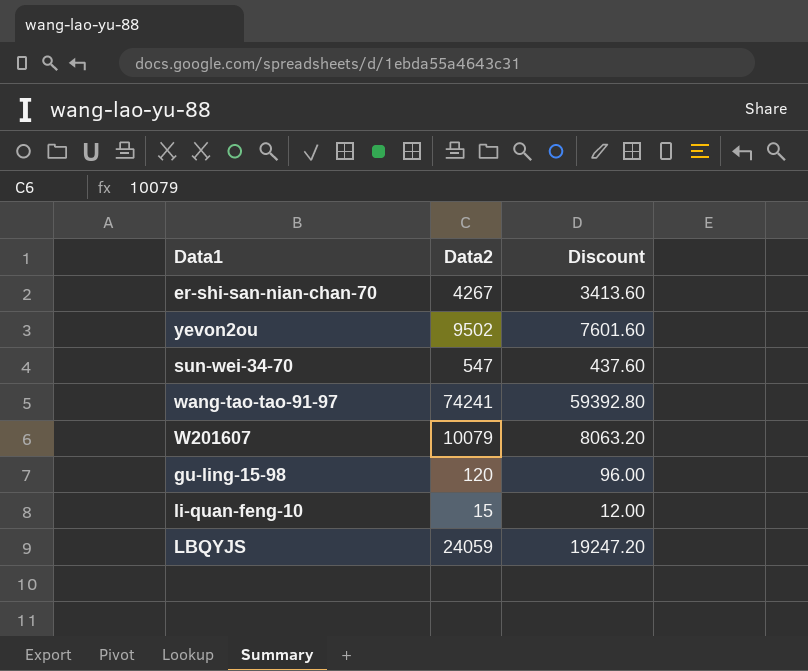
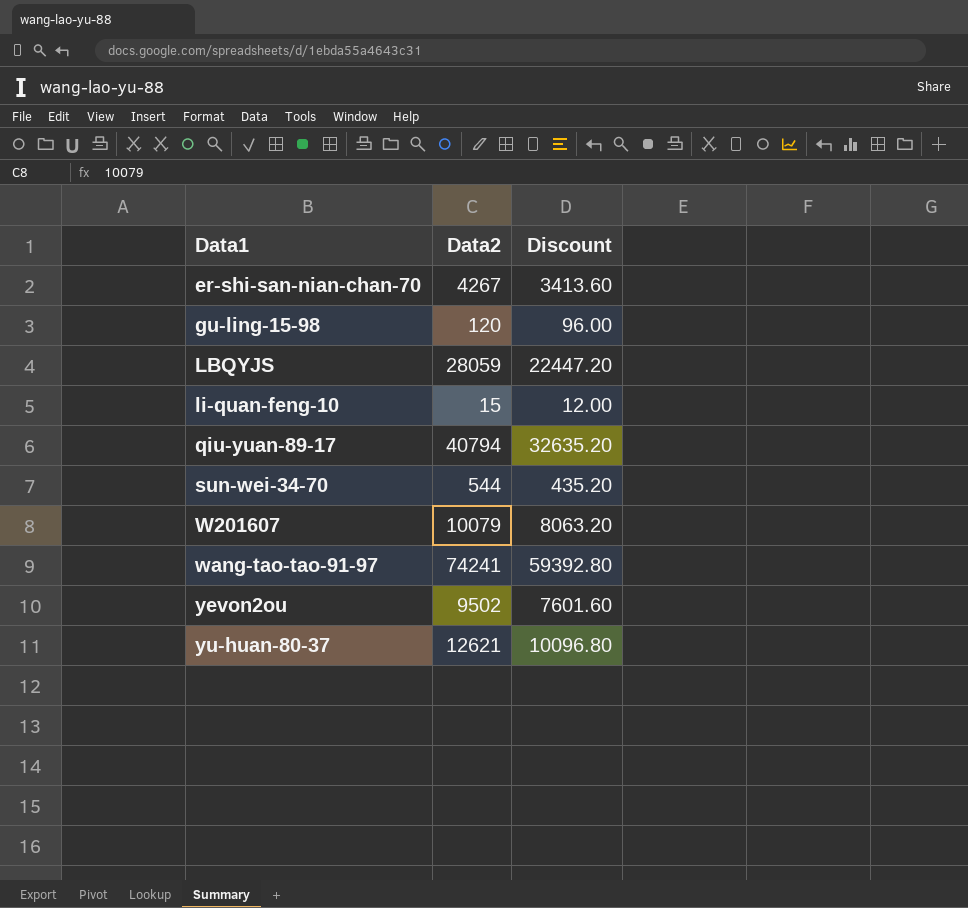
row order: none -> Data1 ascending
LBQYJS | Data2: 24059 -> 28059
LBQYJS | Discount: 19247.20 -> 22447.20
row qiu-yuan-89-17: none -> 40794 | 32635.20
sun-wei-34-70 | Data2: 547 -> 544
sun-wei-34-70 | Discount: 437.60 -> 435.20
row yu-huan-80-37: none -> 12621 | 10096.80

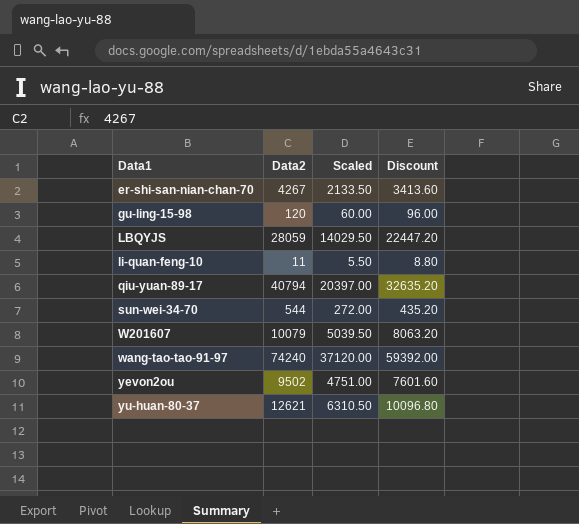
column Scaled | formula: none -> [Data2] * 0.5
li-quan-feng-10 | Data2: 15 -> 11
li-quan-feng-10 | Discount: 12.00 -> 8.80
wang-tao-tao-91-97 | Data2: 74241 -> 74240
wang-tao-tao-91-97 | Discount: 59392.80 -> 59392.00

